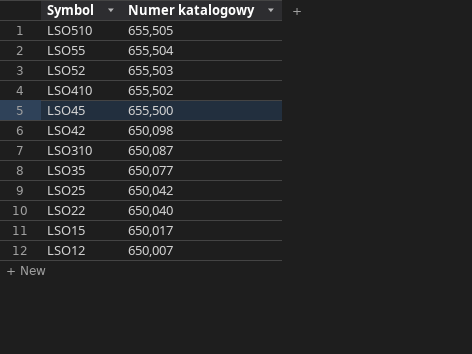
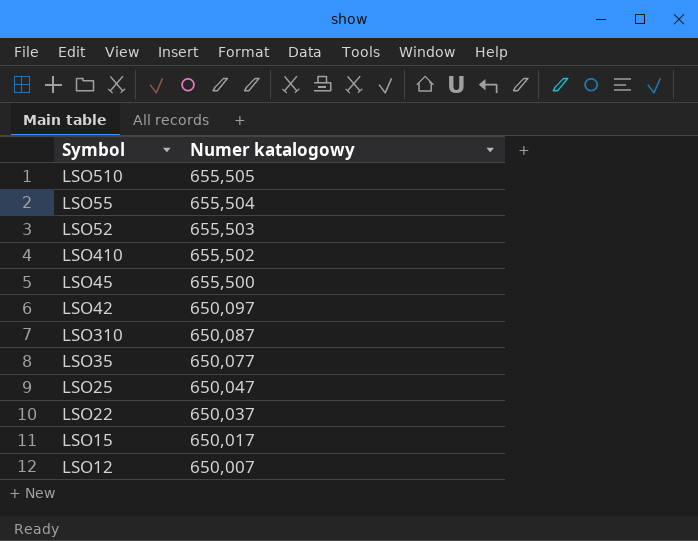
LSO42 | Numer katalogowy: 650,098 -> 650,097
LSO25 | Numer katalogowy: 650,042 -> 650,047
LSO22 | Numer katalogowy: 650,040 -> 650,037

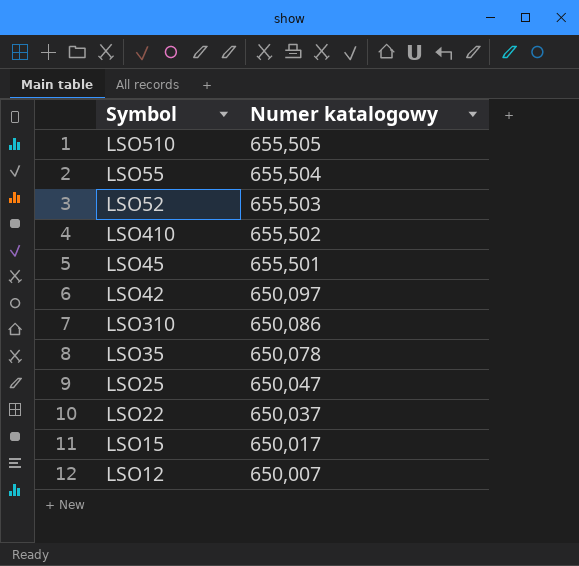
LSO45 | Numer katalogowy: 655,500 -> 655,501
LSO310 | Numer katalogowy: 650,087 -> 650,086
LSO35 | Numer katalogowy: 650,077 -> 650,078

